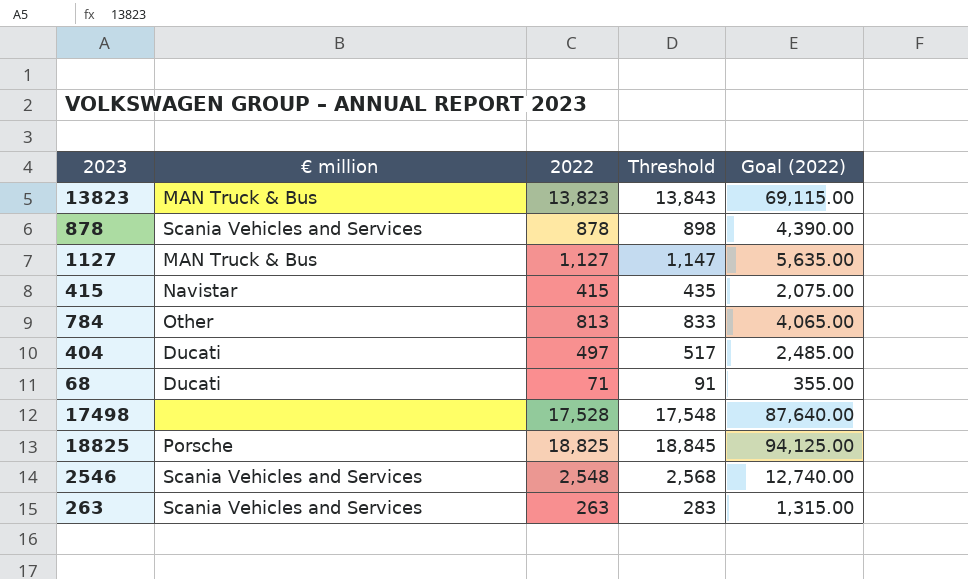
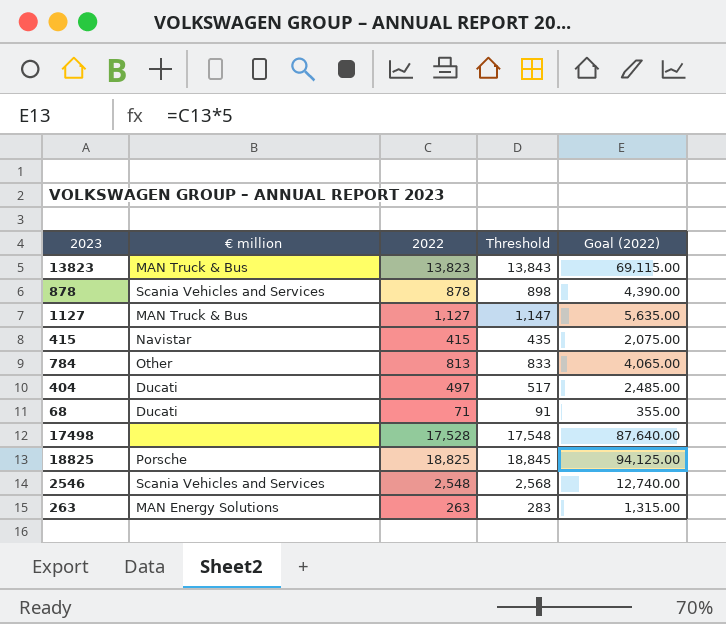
263 | € million: Scania Vehicles and Services -> MAN Energy Solutions

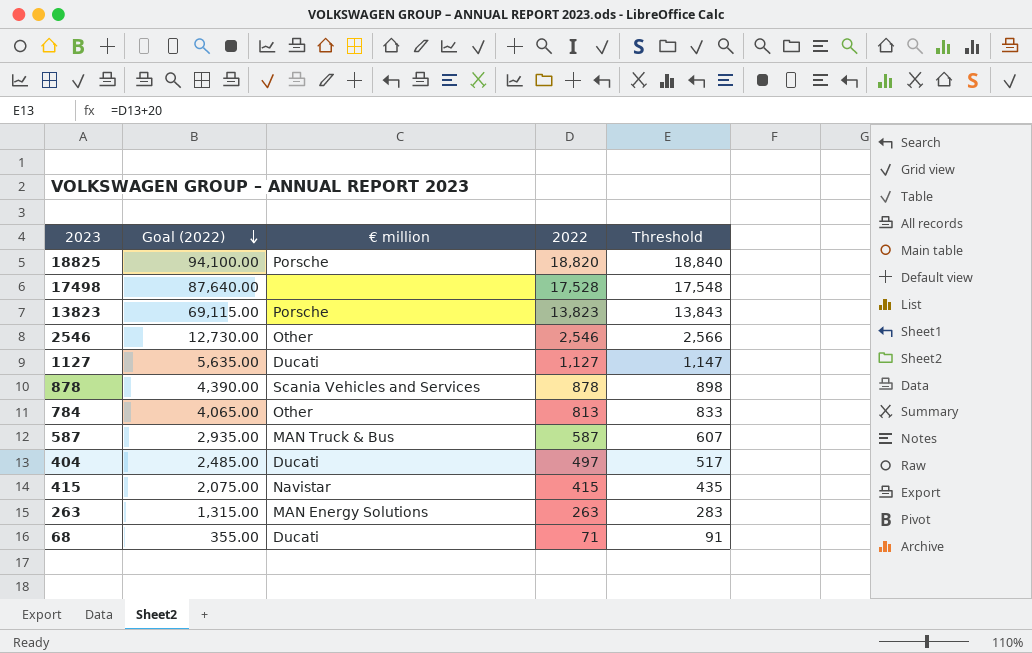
row order: none -> Goal (2022) descending
column Goal (2022) | position: 5 -> 2
18825 | Goal (2022): 94,125.00 -> 94,100.00
18825 | 2022: 18,825 -> 18,820
18825 | Threshold: 18,845 -> 18,840
13823 | € million: MAN Truck & Bus -> Porsche
2546 | Goal (2022): 12,740.00 -> 12,730.00
2546 | € million: Scania Vehicles and Services -> Other
2546 | 2022: 2,548 -> 2,546
2546 | Threshold: 2,568 -> 2,566
1127 | € million: MAN Truck & Bus -> Ducati
row 587: none -> 2,935.00 | MAN Truck & Bus | 587 | 607

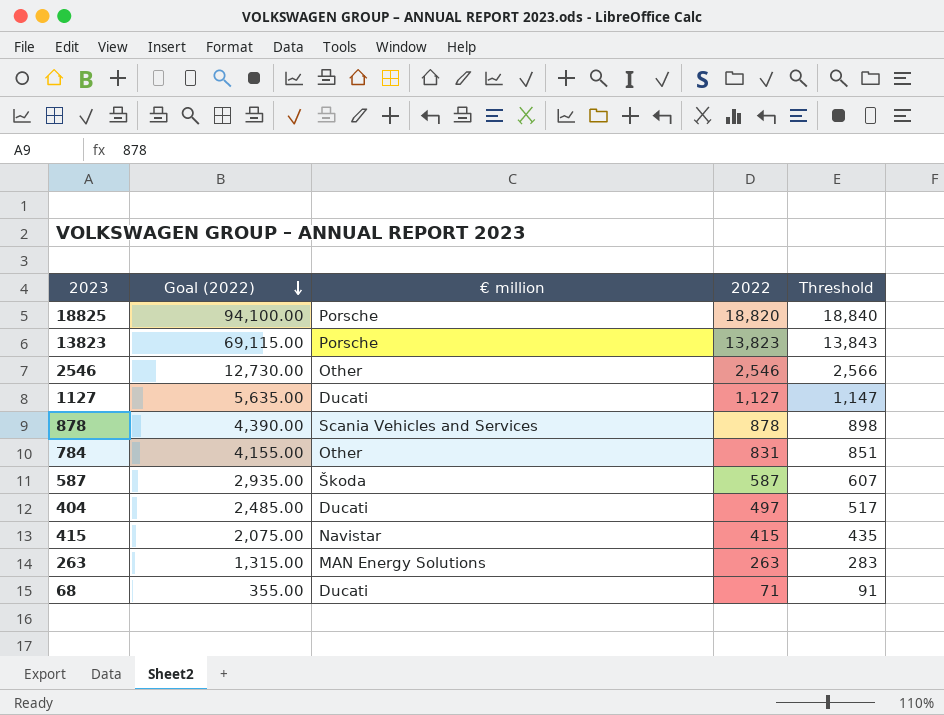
row 17498: 87,640.00 | none | 17,528 | 17,548 -> none
784 | Goal (2022): 4,065.00 -> 4,155.00
784 | 2022: 813 -> 831
784 | Threshold: 833 -> 851
587 | € million: MAN Truck & Bus -> Škoda

